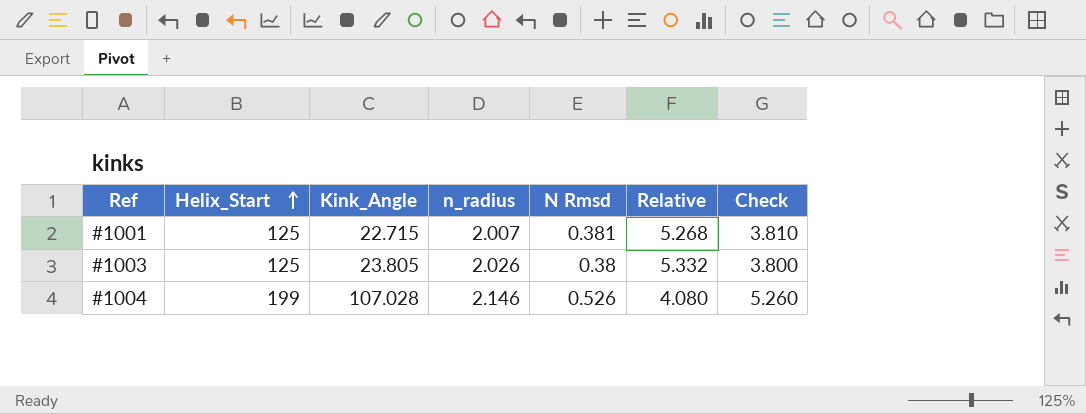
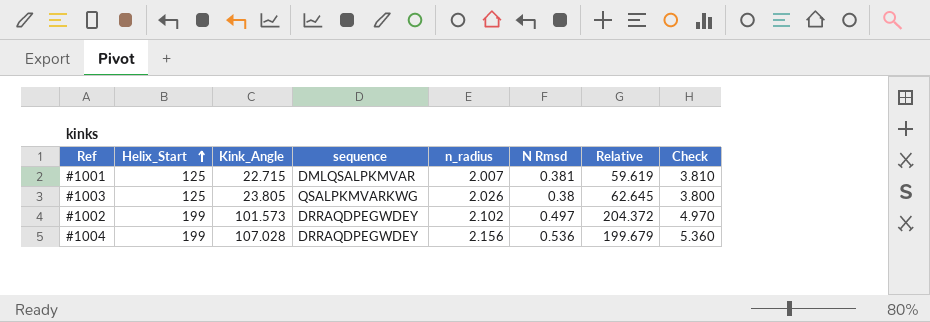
column sequence | position: none -> 4
column Relative | formula: [n_radius] / [N Rmsd] -> [Kink_Angle] / [N Rmsd]
row #1002: none -> 199 | 101.573 | DRRAQDPEGWDEY | 2.102 | 0.497 | 204.372 | 4.970
#1004 | n_radius: 2.146 -> 2.156
#1004 | N Rmsd: 0.526 -> 0.536
#1004 | Check: 5.260 -> 5.360

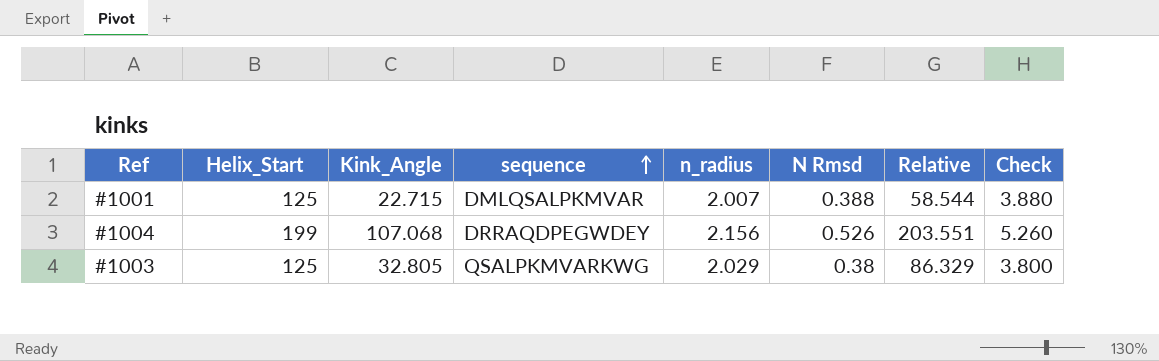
row order: Helix_Start ascending -> sequence ascending
row #1002: 199 | 101.573 | DRRAQDPEGWDEY | 2.102 | 0.497 | 204.372 | 4.970 -> none
#1001 | N Rmsd: 0.381 -> 0.388
#1001 | Relative: 59.619 -> 58.544
#1001 | Check: 3.810 -> 3.880
#1004 | Kink_Angle: 107.028 -> 107.068
#1004 | N Rmsd: 0.536 -> 0.526
#1004 | Relative: 199.679 -> 203.551
#1004 | Check: 5.360 -> 5.260
#1003 | Kink_Angle: 23.805 -> 32.805
#1003 | n_radius: 2.026 -> 2.029
#1003 | Relative: 62.645 -> 86.329

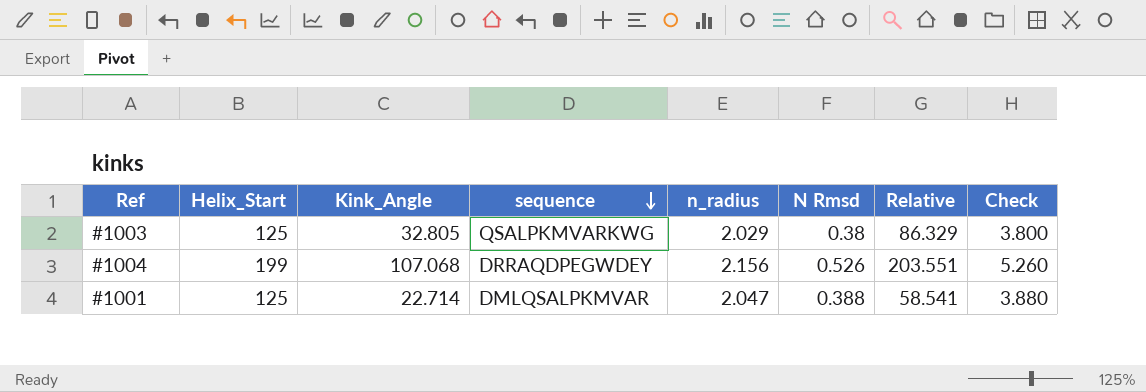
row order: sequence ascending -> sequence descending
#1001 | Kink_Angle: 22.715 -> 22.714
#1001 | n_radius: 2.007 -> 2.047
#1001 | Relative: 58.544 -> 58.541

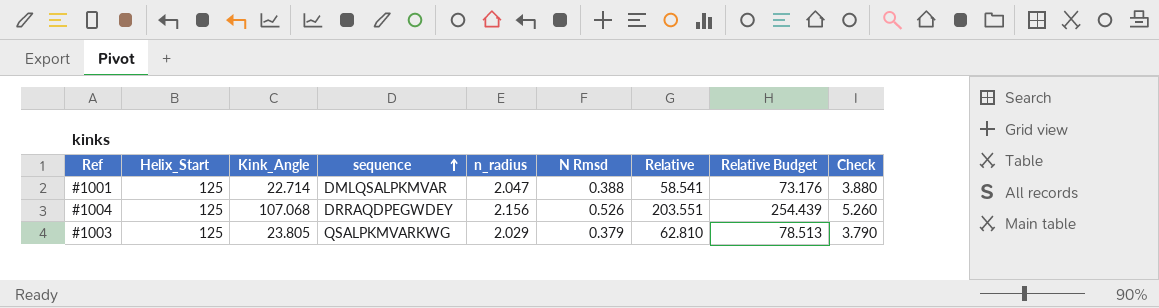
row order: sequence descending -> sequence ascending
column Relative Budget | formula: none -> [Relative] * 1.25
#1004 | Helix_Start: 199 -> 125
#1003 | Kink_Angle: 32.805 -> 23.805
#1003 | N Rmsd: 0.38 -> 0.379
#1003 | Relative: 86.329 -> 62.810
#1003 | Check: 3.800 -> 3.790

